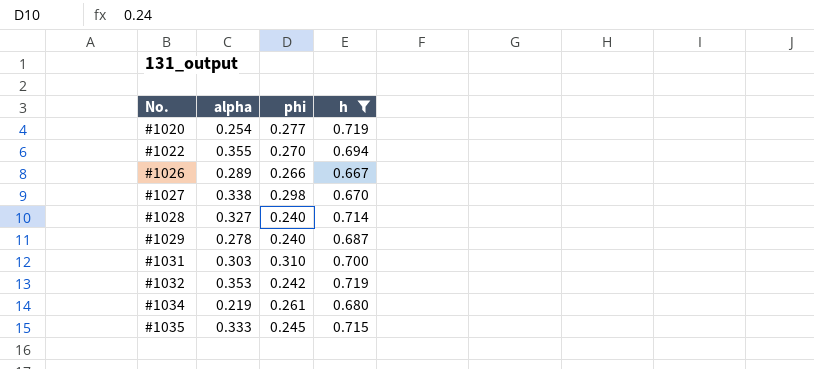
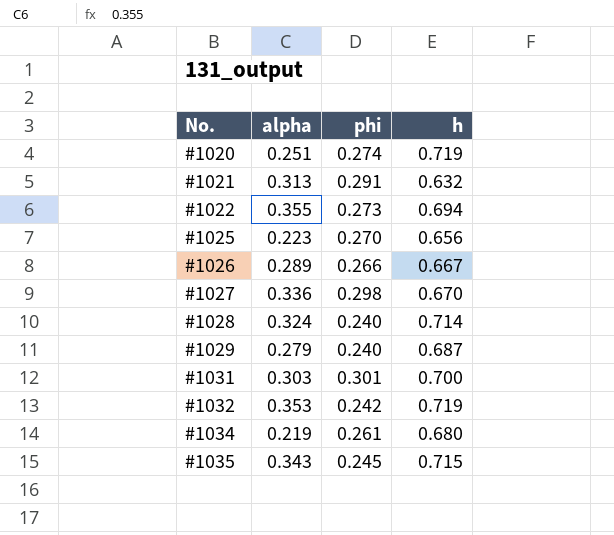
filter: h >= 0.667 -> none
#1020 | alpha: 0.254 -> 0.251
#1020 | phi: 0.277 -> 0.274
#1022 | phi: 0.270 -> 0.273
#1027 | alpha: 0.338 -> 0.336
#1028 | alpha: 0.327 -> 0.324
#1029 | alpha: 0.278 -> 0.279
#1031 | phi: 0.310 -> 0.301
#1035 | alpha: 0.333 -> 0.343

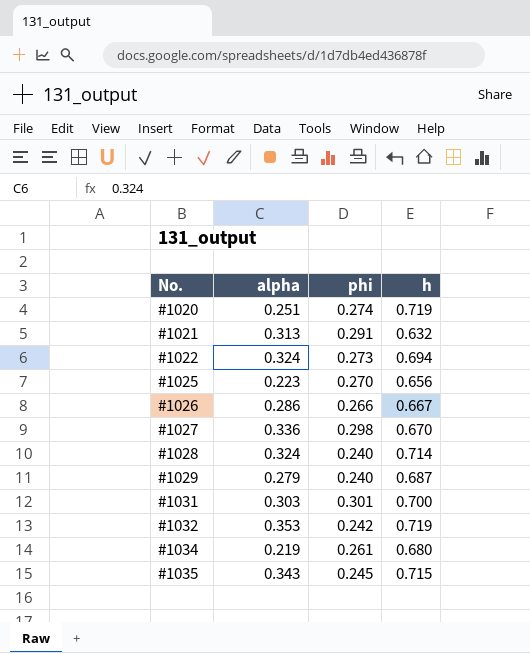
#1022 | alpha: 0.355 -> 0.324
#1026 | alpha: 0.289 -> 0.286

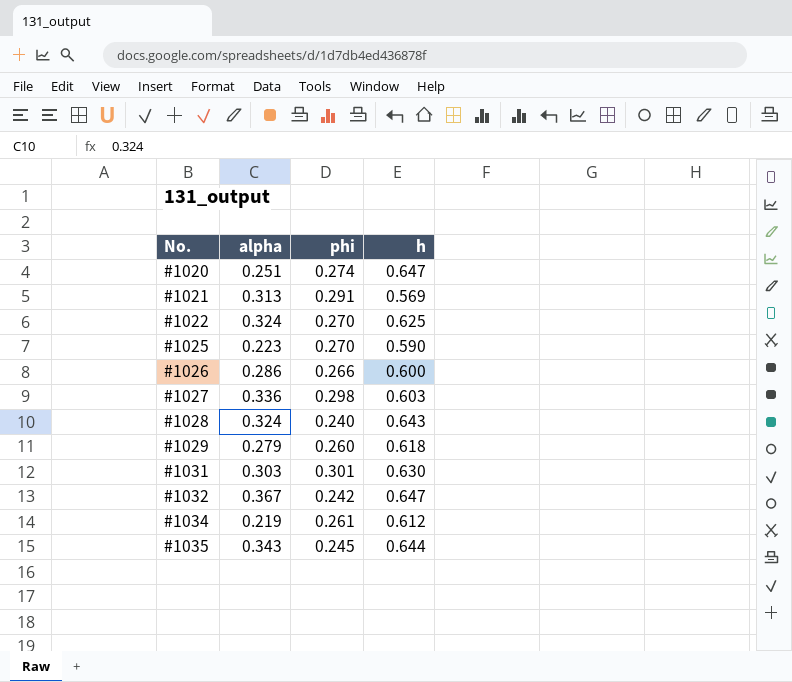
#1020 | h: 0.719 -> 0.647
#1021 | h: 0.632 -> 0.569
#1022 | phi: 0.273 -> 0.270
#1022 | h: 0.694 -> 0.625
#1025 | h: 0.656 -> 0.590
#1026 | h: 0.667 -> 0.600
#1027 | h: 0.670 -> 0.603
#1028 | h: 0.714 -> 0.643
#1029 | phi: 0.240 -> 0.260
#1029 | h: 0.687 -> 0.618
#1031 | h: 0.700 -> 0.630
#1032 | alpha: 0.353 -> 0.367
#1032 | h: 0.719 -> 0.647
#1034 | h: 0.680 -> 0.612
#1035 | h: 0.715 -> 0.644

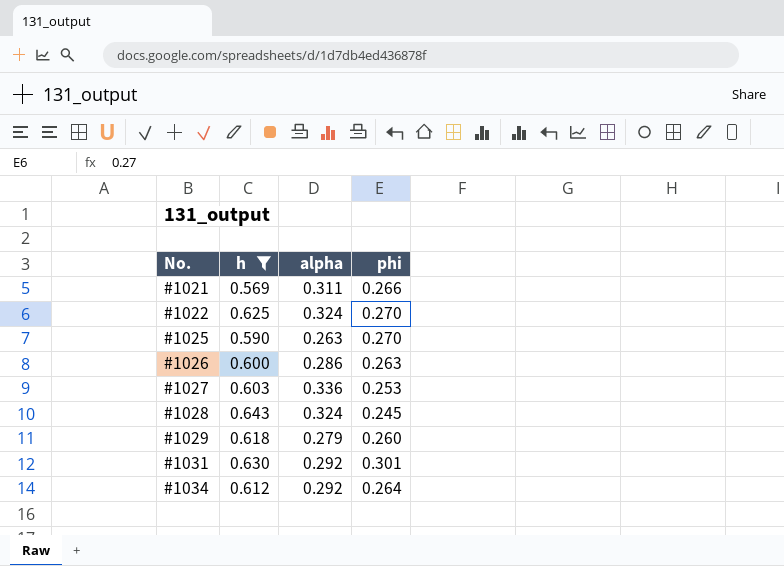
filter: none -> h <= 0.643
column h | position: 4 -> 2
#1021 | alpha: 0.313 -> 0.311
#1021 | phi: 0.291 -> 0.266
#1025 | alpha: 0.223 -> 0.263
#1026 | phi: 0.266 -> 0.263
#1027 | phi: 0.298 -> 0.253
#1028 | phi: 0.240 -> 0.245
#1031 | alpha: 0.303 -> 0.292
#1034 | alpha: 0.219 -> 0.292
#1034 | phi: 0.261 -> 0.264

